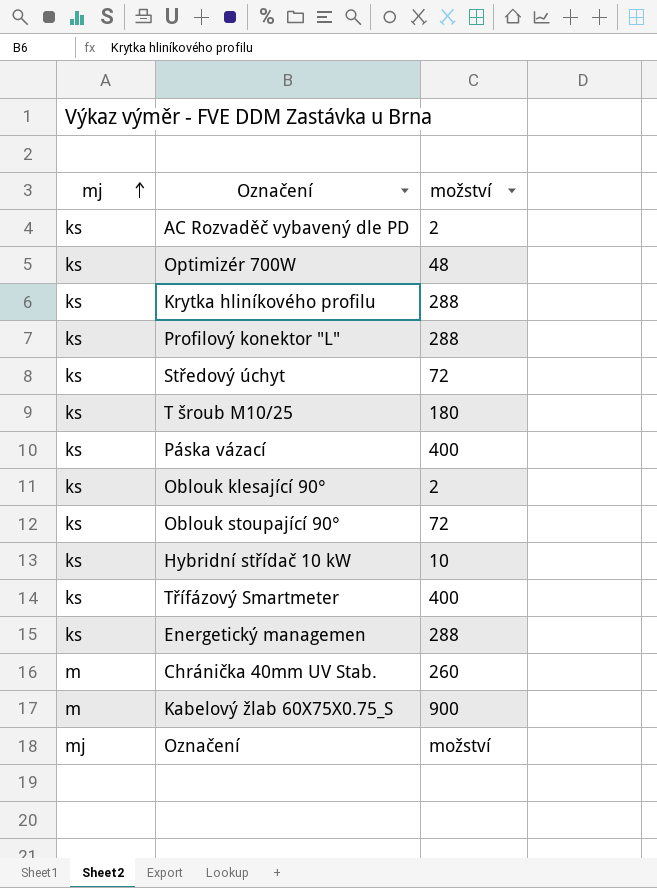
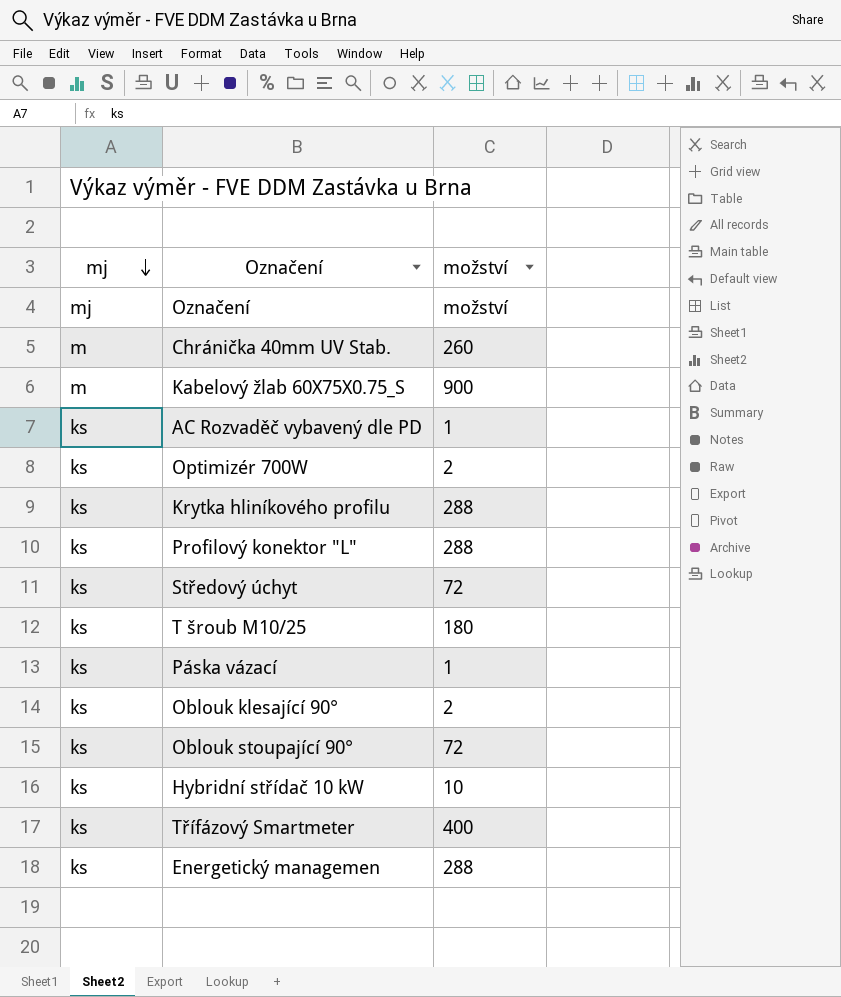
row order: mj ascending -> mj descending
AC Rozvaděč vybavený dle PD | možství: 2 -> 1
Optimizér 700W | možství: 48 -> 2
Páska vázací | možství: 400 -> 1

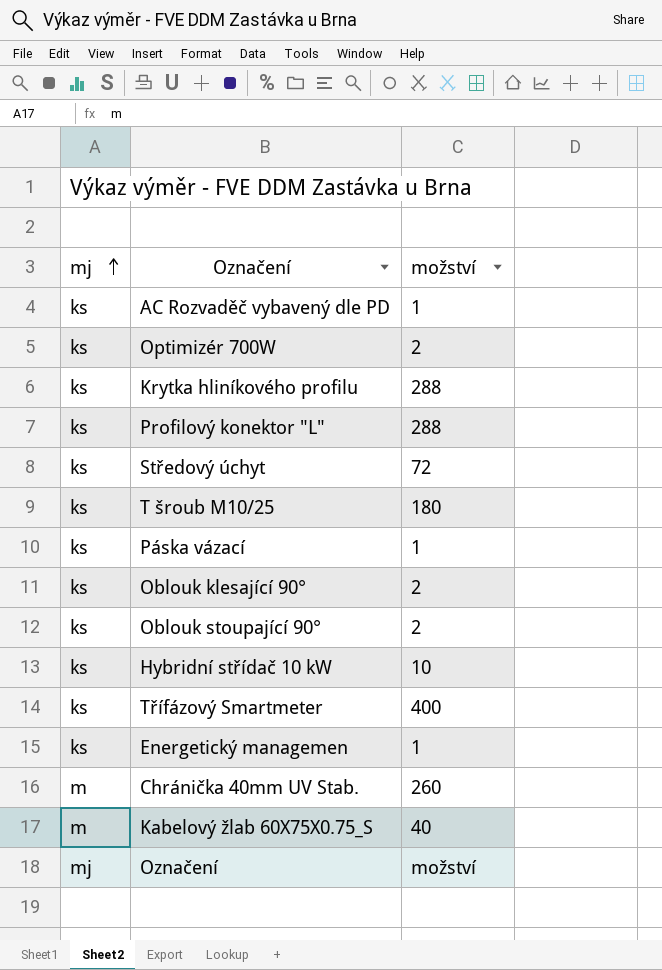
row order: mj descending -> mj ascending
Oblouk stoupající 90° | možství: 72 -> 2
Energetický managemen | možství: 288 -> 1
Kabelový žlab 60X75X0.75_S | možství: 900 -> 40

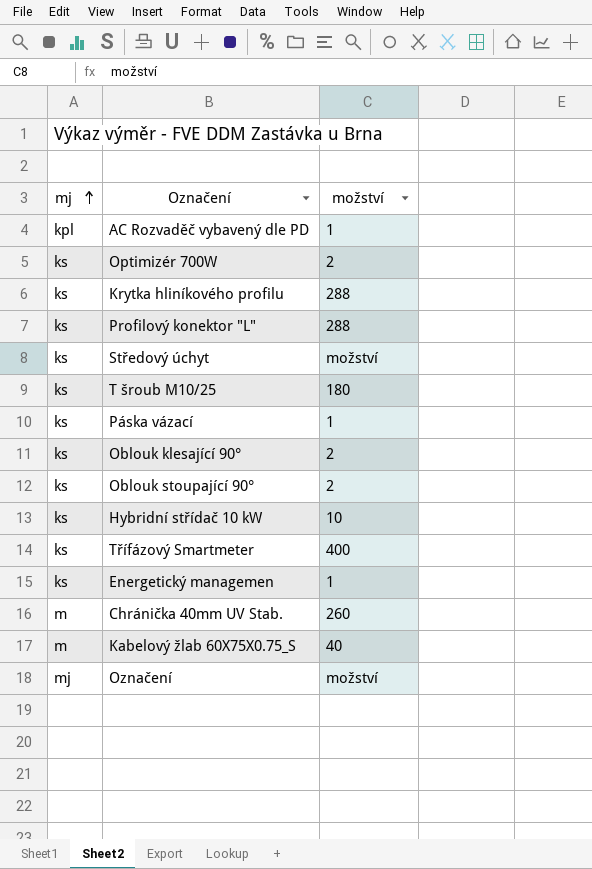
AC Rozvaděč vybavený dle PD | mj: ks -> kpl
Středový úchyt | možství: 72 -> možství

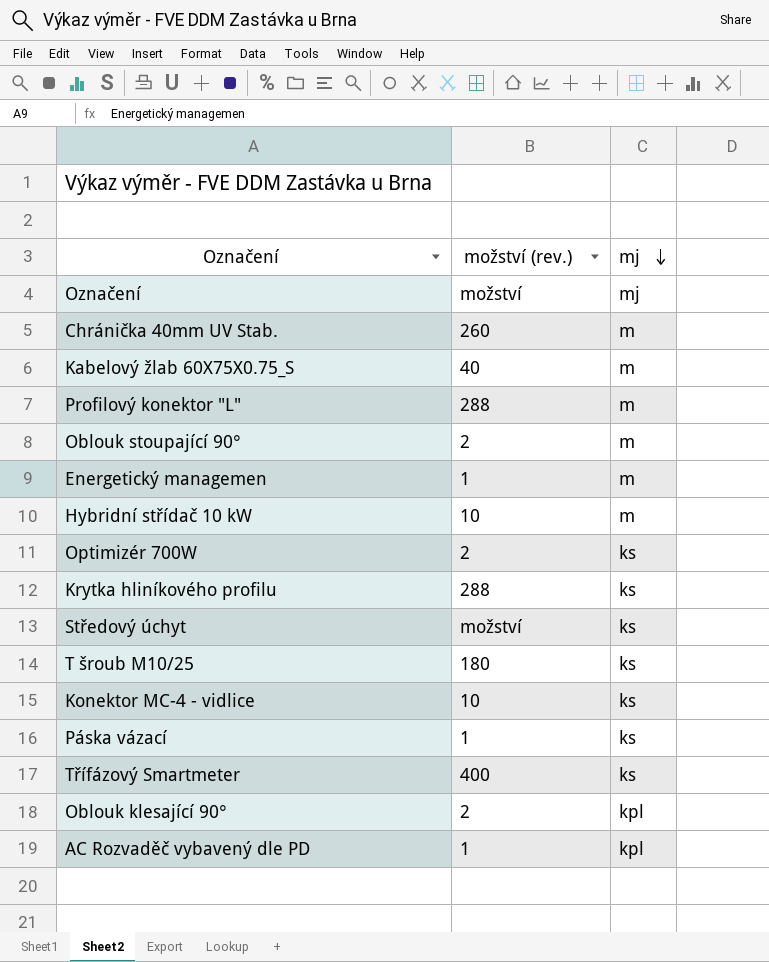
row order: mj ascending -> mj descending
column name: možství -> možství (rev.)
column mj | position: 1 -> 3
Profilový konektor "L" | mj: ks -> m
Oblouk stoupající 90° | mj: ks -> m
Energetický managemen | mj: ks -> m
Hybridní střídač 10 kW | mj: ks -> m
row Konektor MC-4 - vidlice: none -> 10 | ks
Oblouk klesající 90° | mj: ks -> kpl

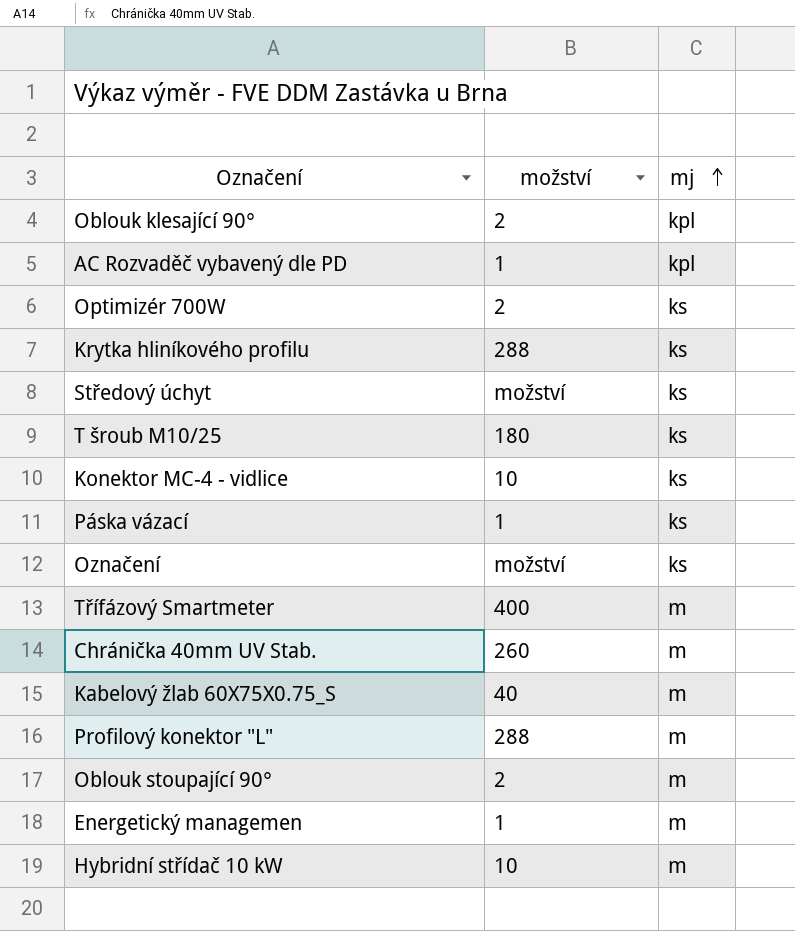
row order: mj descending -> mj ascending
column name: možství (rev.) -> možství
Označení | mj: mj -> ks
Třífázový Smartmeter | mj: ks -> m

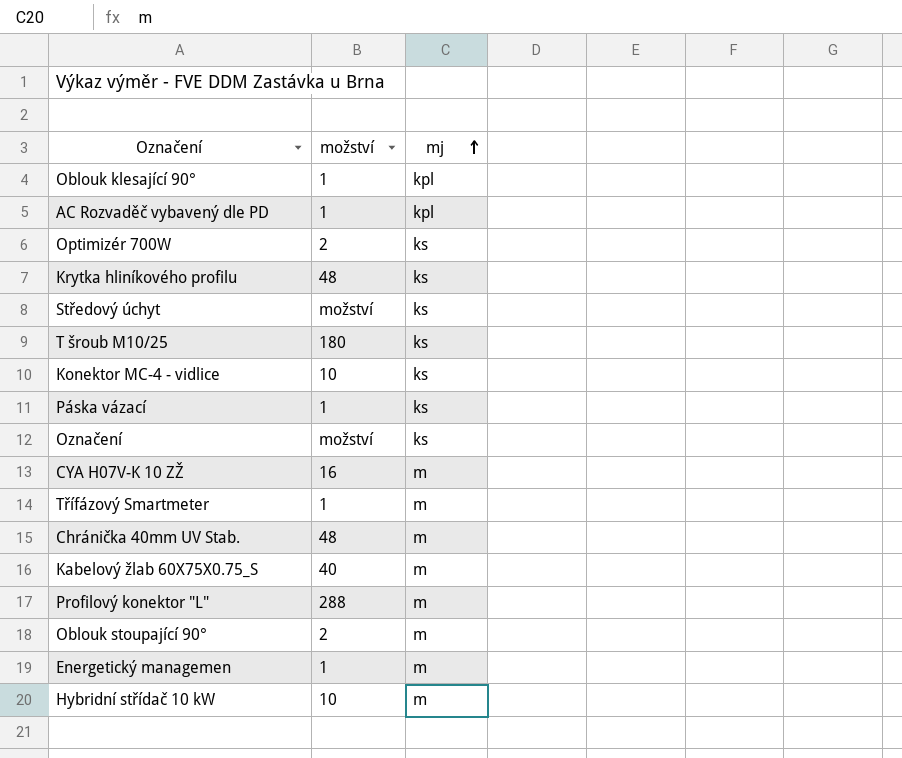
Oblouk klesající 90° | možství: 2 -> 1
Krytka hliníkového profilu | možství: 288 -> 48
row CYA H07V-K 10 ZŽ: none -> 16 | m
Třífázový Smartmeter | možství: 400 -> 1
Chránička 40mm UV Stab. | možství: 260 -> 48

